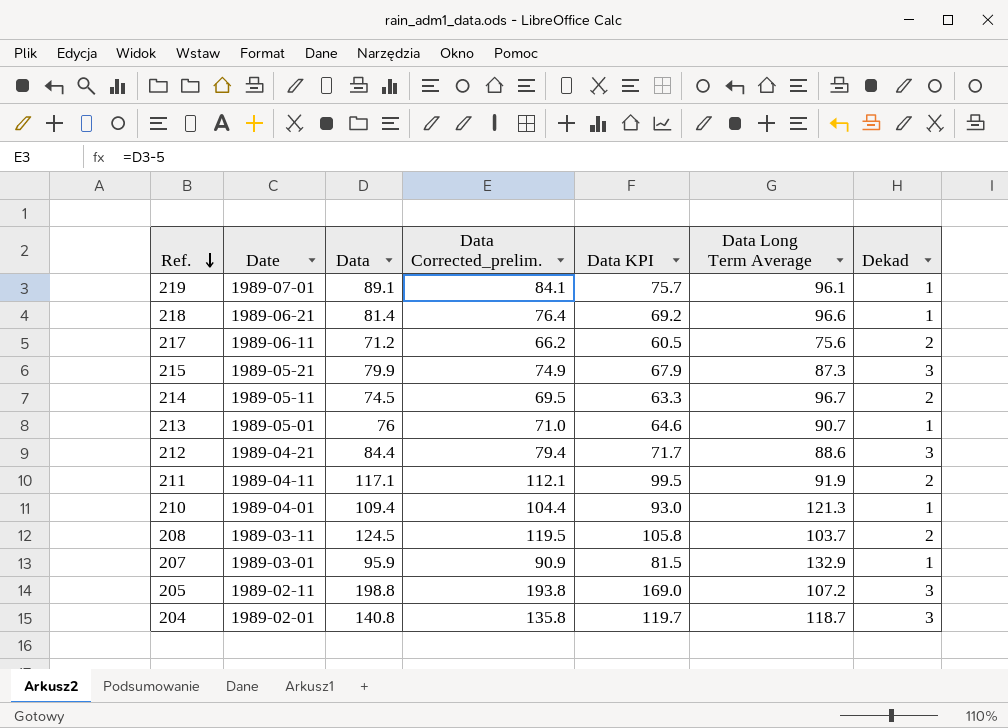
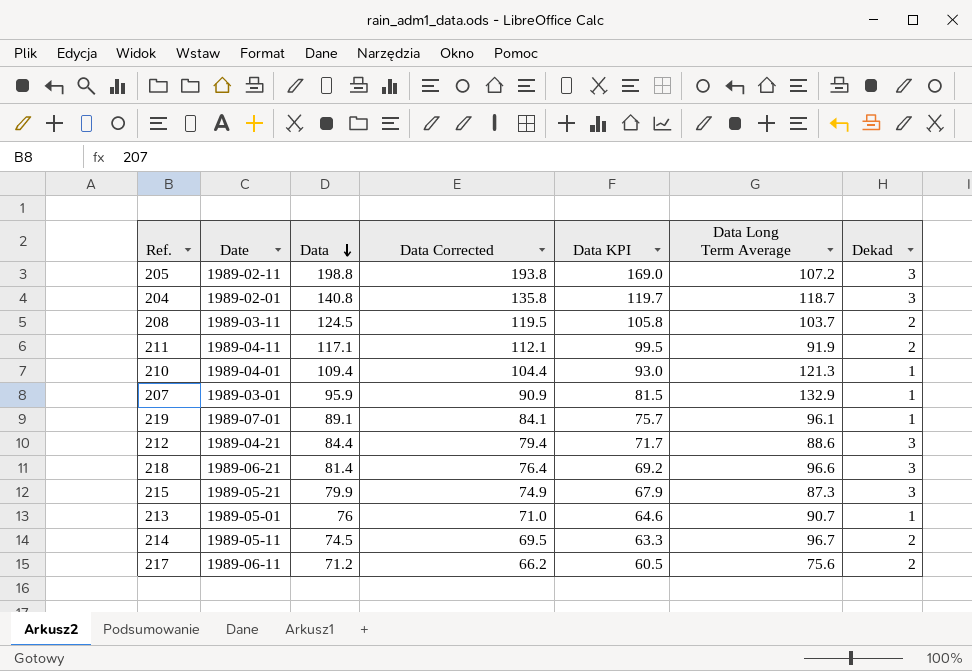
row order: Ref. descending -> Data descending
column name: Data Corrected_prelim. -> Data Corrected
218 | Dekad: 1 -> 3

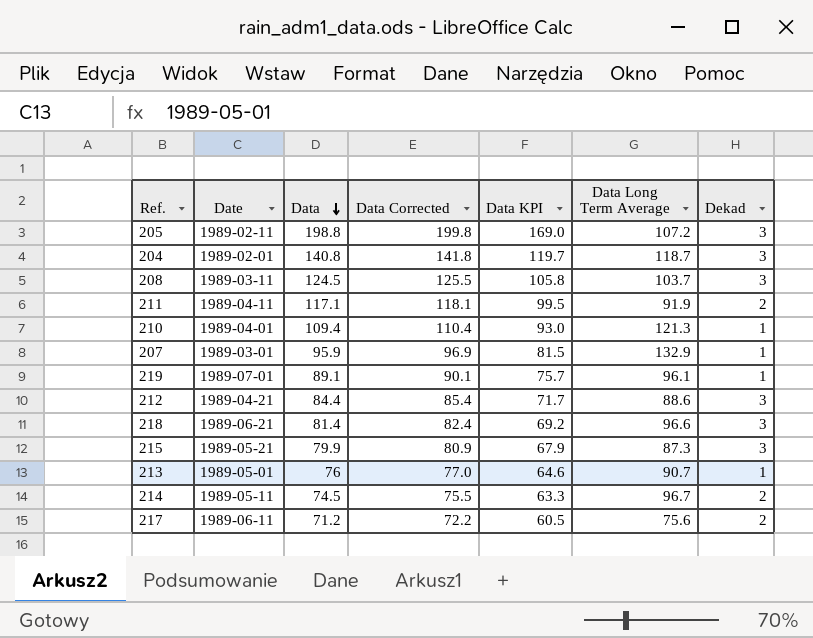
column Data Corrected | formula: [Data] - 5 -> [Data] + 1
208 | Dekad: 2 -> 3

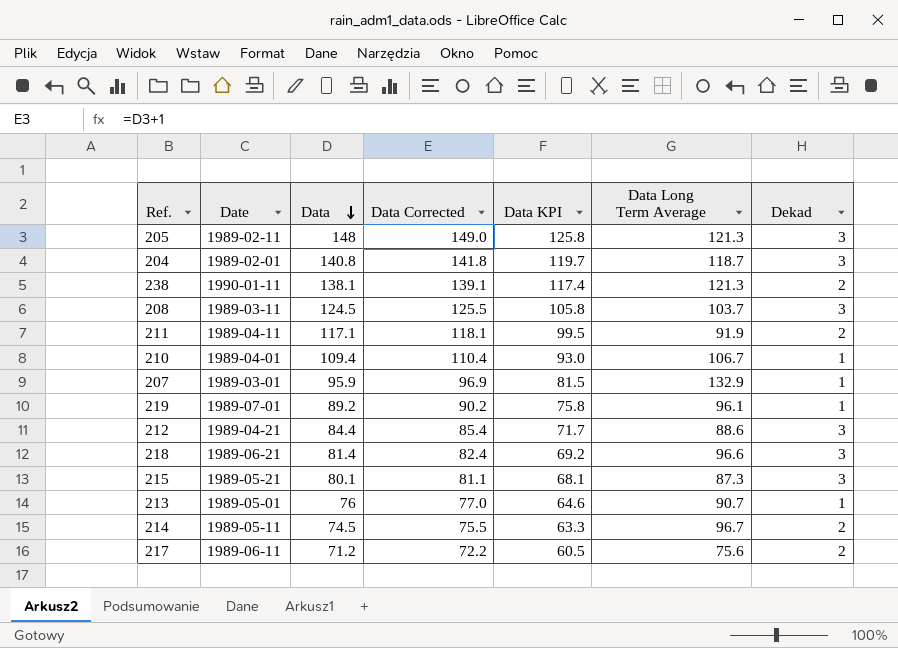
205 | Data: 198.8 -> 148
205 | Data Corrected: 199.8 -> 149.0
205 | Data KPI: 169.0 -> 125.8
205 | Data Long Term Average: 107.2 -> 121.3
row 238: none -> 1990-01-11 | 138.1 | 139.1 | 117.4 | 121.3 | 2
210 | Data Long Term Average: 121.3 -> 106.7
219 | Data: 89.1 -> 89.2
219 | Data Corrected: 90.1 -> 90.2
219 | Data KPI: 75.7 -> 75.8
215 | Data: 79.9 -> 80.1
215 | Data Corrected: 80.9 -> 81.1
215 | Data KPI: 67.9 -> 68.1

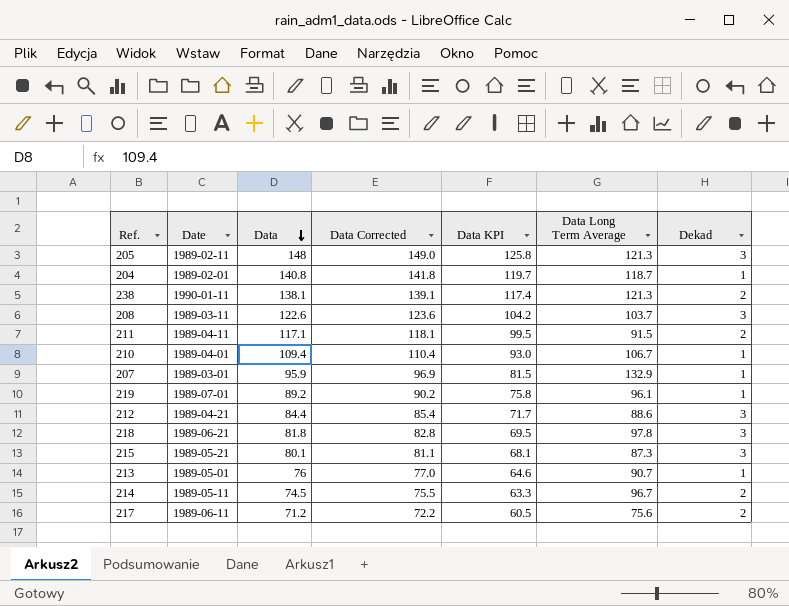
204 | Dekad: 3 -> 1
208 | Data: 124.5 -> 122.6
208 | Data Corrected: 125.5 -> 123.6
208 | Data KPI: 105.8 -> 104.2
211 | Data Long Term Average: 91.9 -> 91.5
218 | Data: 81.4 -> 81.8
218 | Data Corrected: 82.4 -> 82.8
218 | Data KPI: 69.2 -> 69.5
218 | Data Long Term Average: 96.6 -> 97.8

